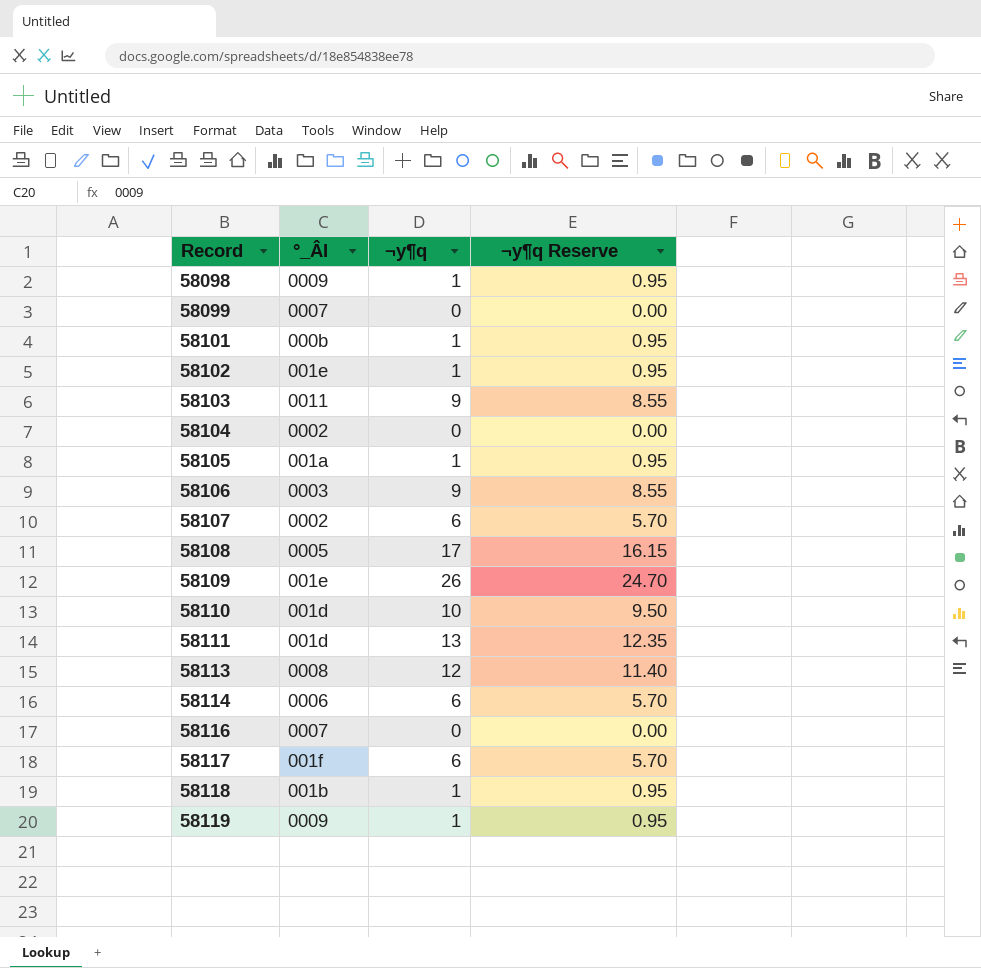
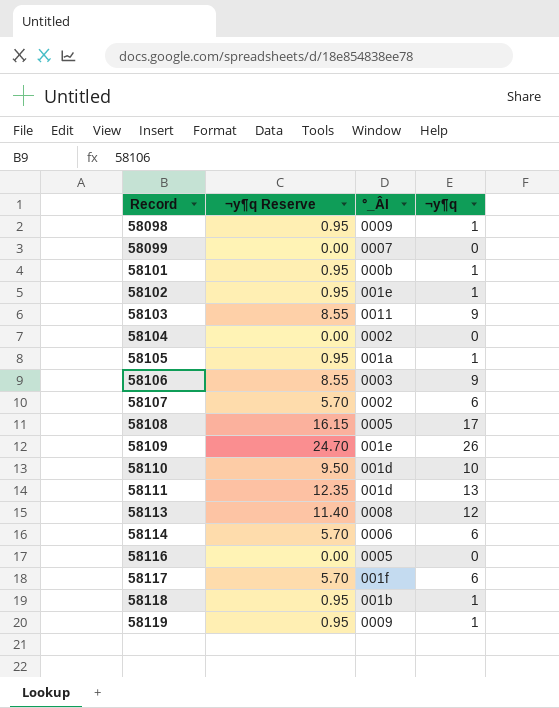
column ¬y¶q Reserve | position: 4 -> 2
58116 | °_ÂI: 0007 -> 0005

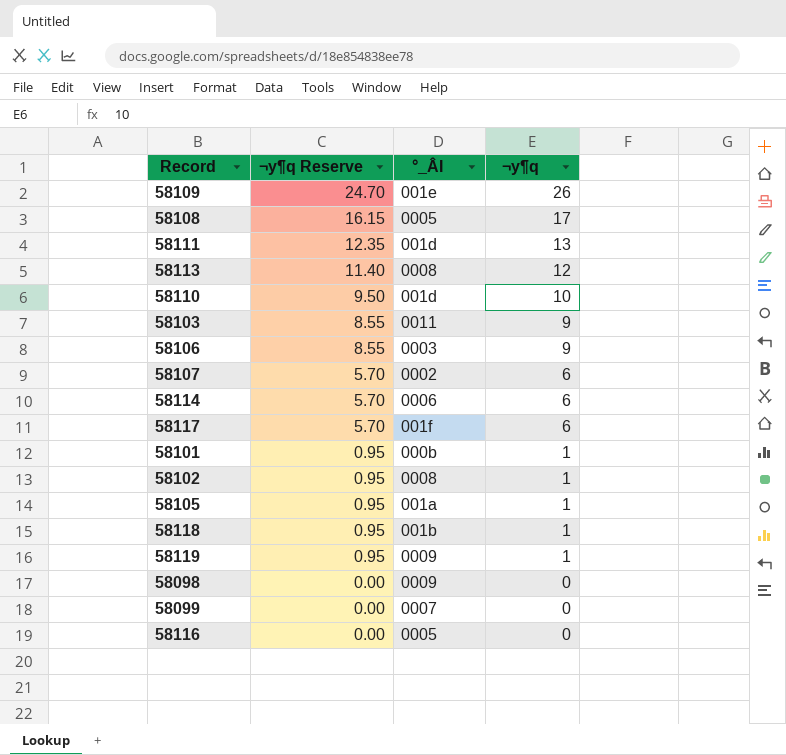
row order: Record ascending -> ¬y¶q Reserve descending
row 58104: 0.00 | 0002 | 0 -> none
58102 | °_ÂI: 001e -> 0008
58098 | ¬y¶q Reserve: 0.95 -> 0.00
58098 | ¬y¶q: 1 -> 0

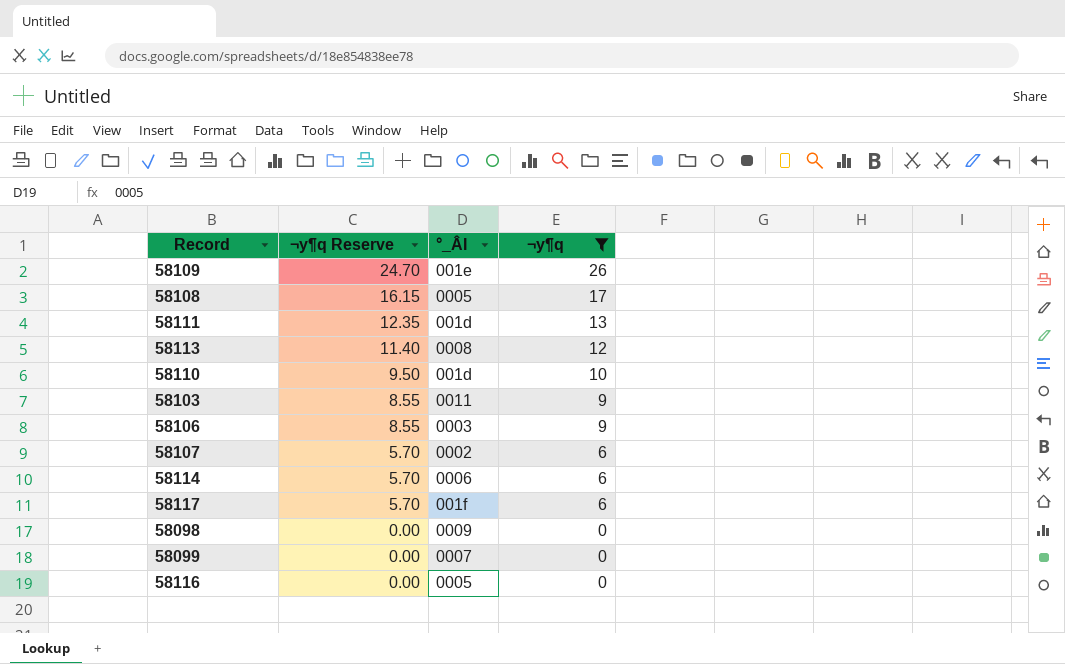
filter: none -> ¬y¶q != 1

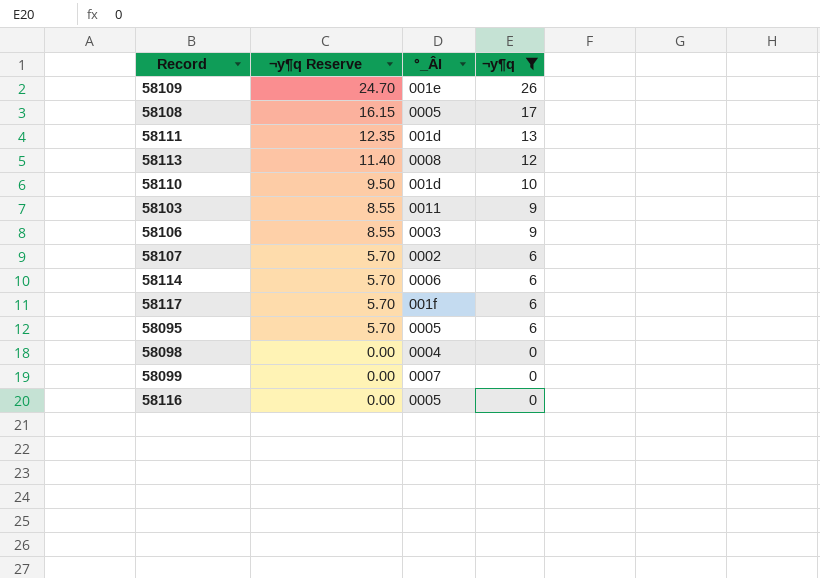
row 58095: none -> 5.70 | 0005 | 6
58098 | °_ÂI: 0009 -> 0004

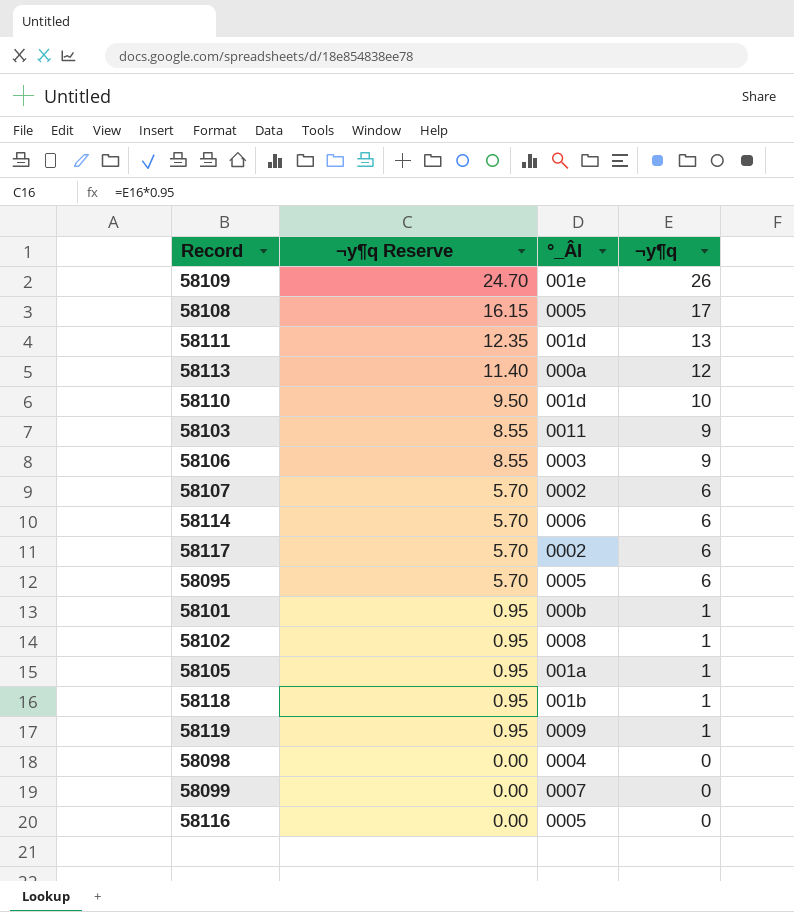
filter: ¬y¶q != 1 -> none
58113 | °_ÂI: 0008 -> 000a
58117 | °_ÂI: 001f -> 0002

